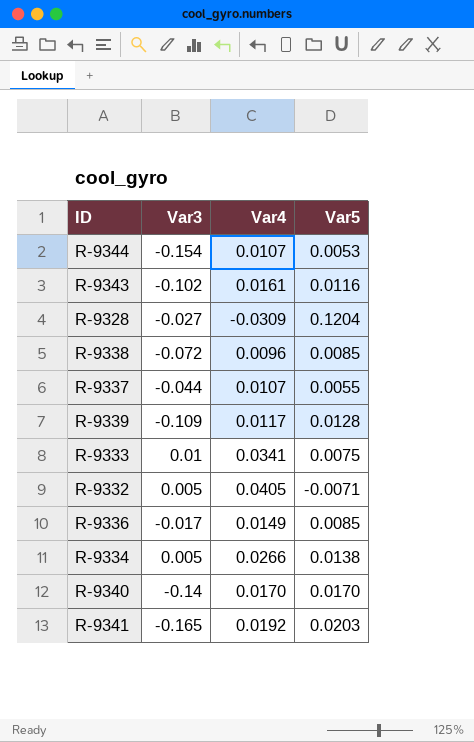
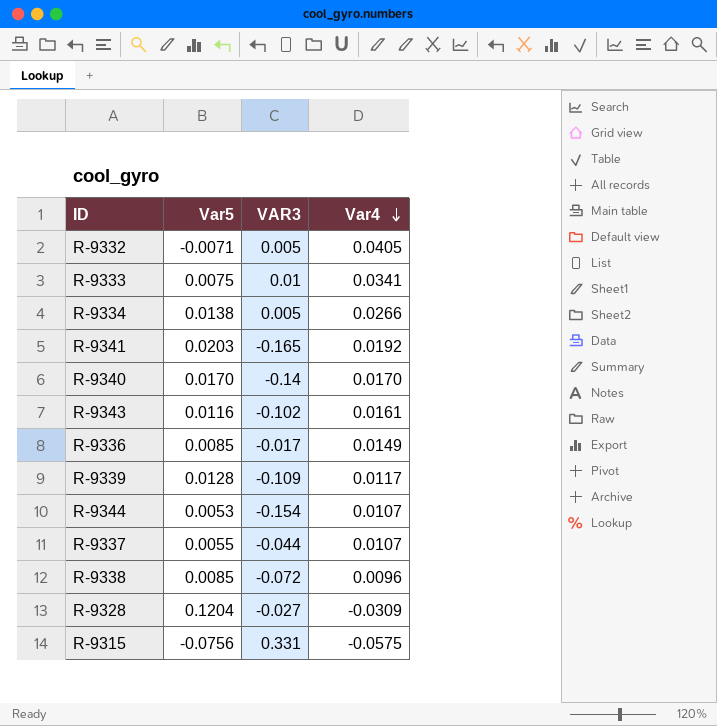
row order: none -> Var4 descending
column Var5 | position: 4 -> 2
column name: Var3 -> VAR3
row R-9315: none -> -0.0756 | 0.331 | -0.0575

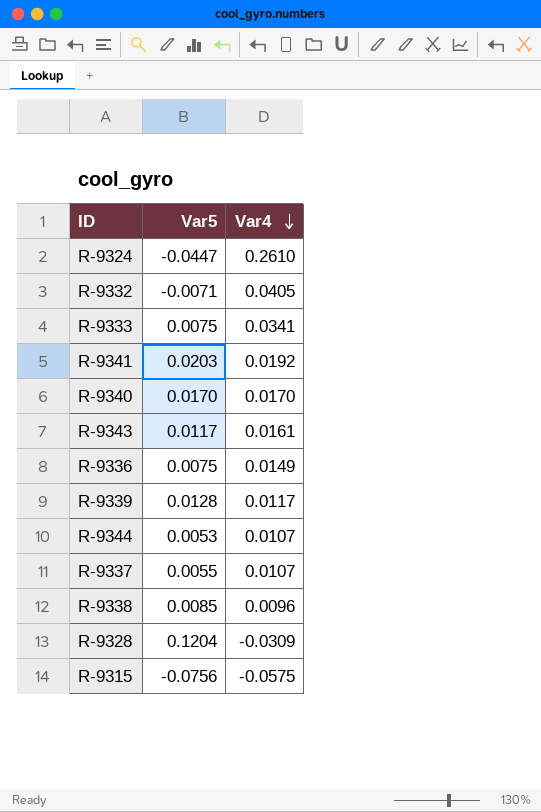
column VAR3 | position: 3 -> none
row R-9334: 0.0138 | 0.005 | 0.0266 -> none
row R-9324: none -> -0.0447 | 0.2610
R-9343 | Var5: 0.0116 -> 0.0117
R-9336 | Var5: 0.0085 -> 0.0075

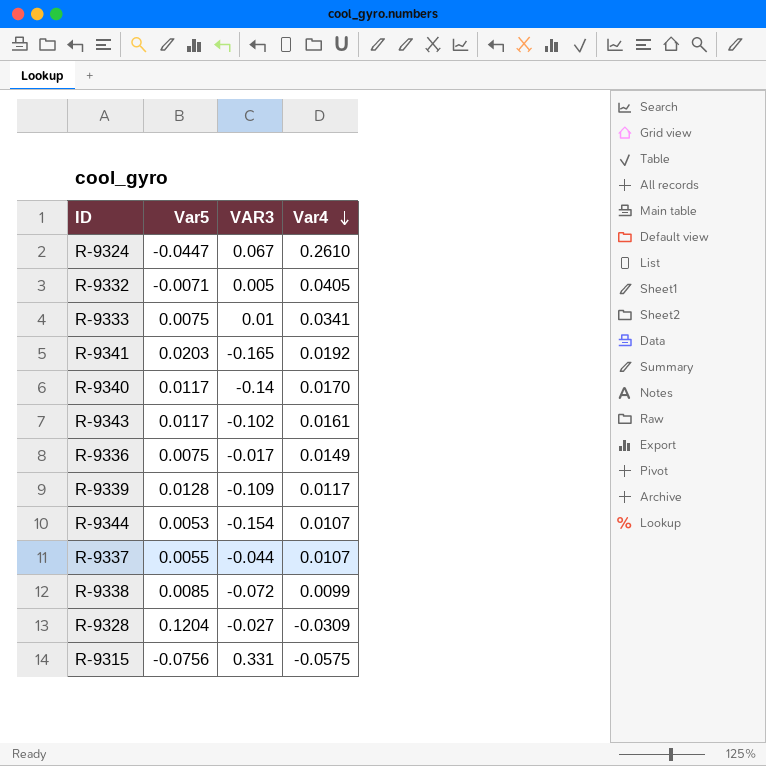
column VAR3 | position: none -> 3
R-9340 | Var5: 0.0170 -> 0.0117
R-9338 | Var4: 0.0096 -> 0.0099

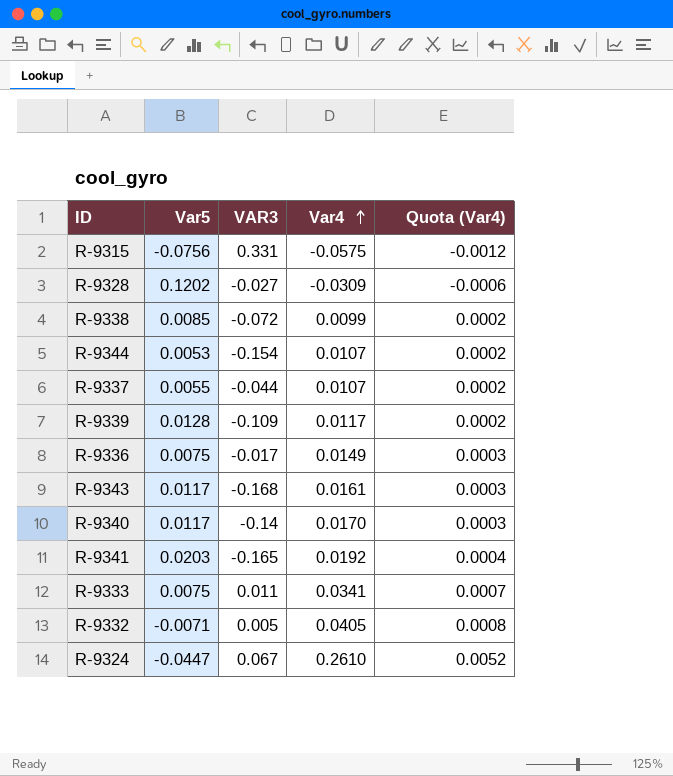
row order: Var4 descending -> Var4 ascending
column Quota (Var4) | formula: none -> [Var4] * 0.02
R-9328 | Var5: 0.1204 -> 0.1202
R-9343 | VAR3: -0.102 -> -0.168
R-9333 | VAR3: 0.01 -> 0.011

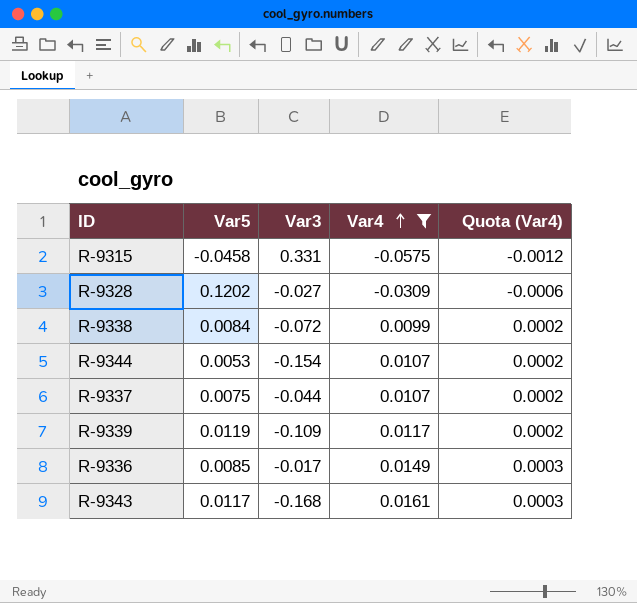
filter: none -> Var4 <= 0.0161
column name: VAR3 -> Var3
R-9315 | Var5: -0.0756 -> -0.0458
R-9338 | Var5: 0.0085 -> 0.0084
R-9337 | Var5: 0.0055 -> 0.0075
R-9339 | Var5: 0.0128 -> 0.0119
R-9336 | Var5: 0.0075 -> 0.0085

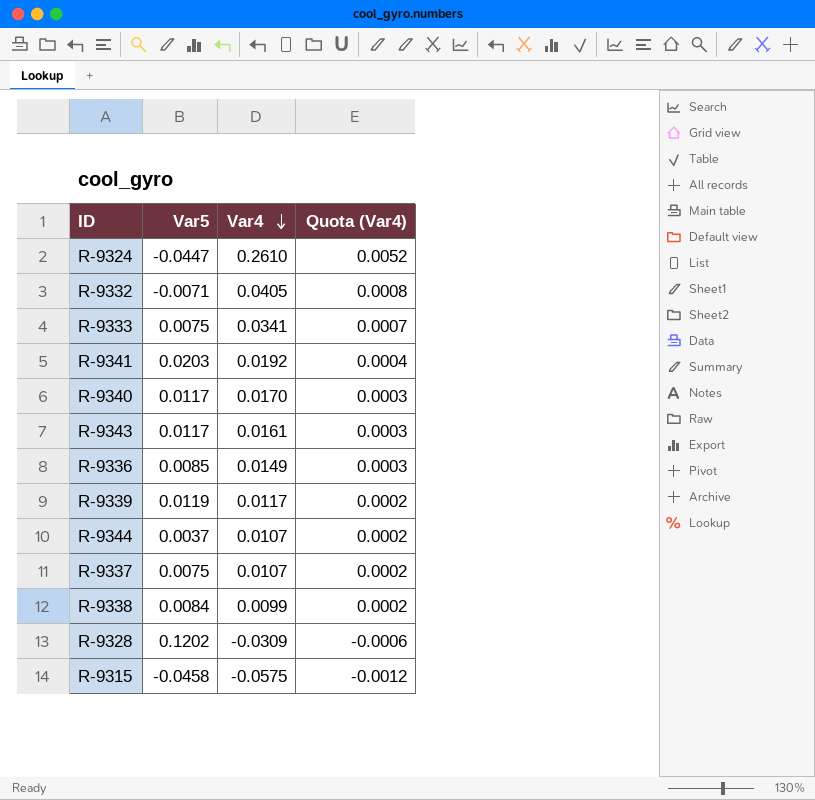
filter: Var4 <= 0.0161 -> none
row order: Var4 ascending -> Var4 descending
column Var3 | position: 3 -> none
R-9344 | Var5: 0.0053 -> 0.0037

